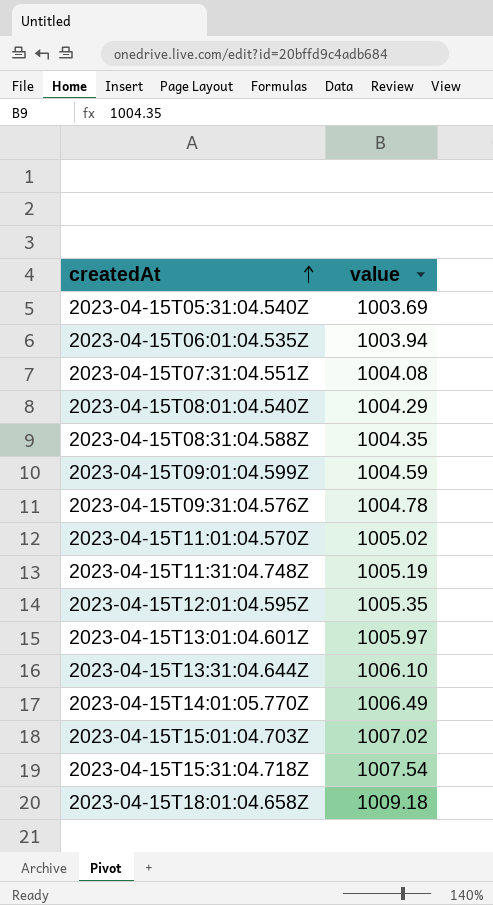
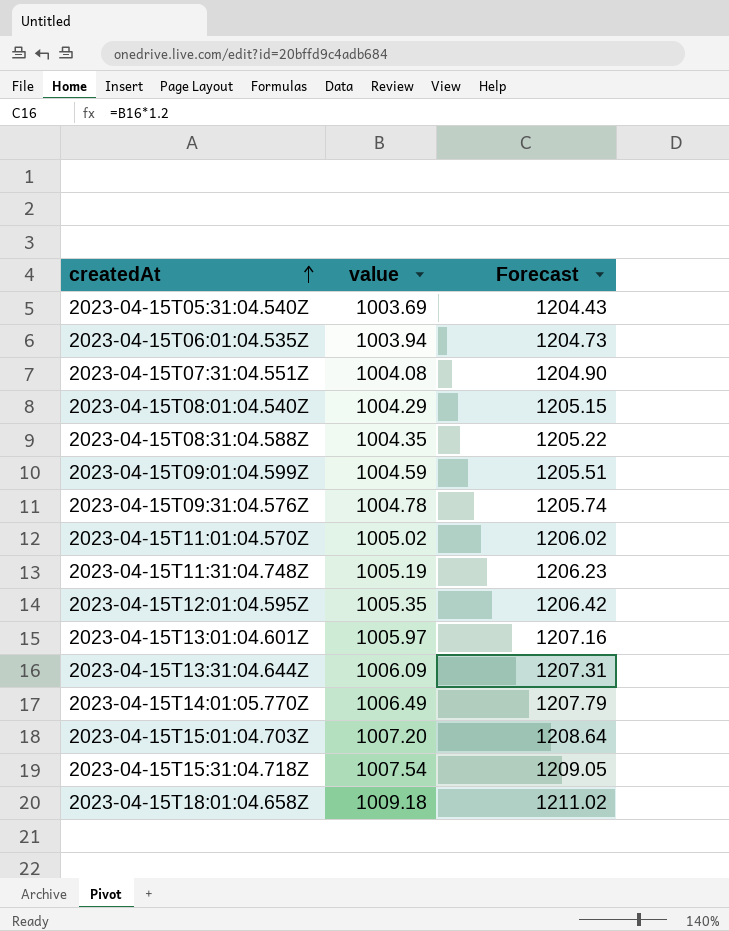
column Forecast | formula: none -> [value] * 1.2
2023-04-15T13:31:04.644Z | value: 1006.10 -> 1006.09
2023-04-15T15:01:04.703Z | value: 1007.02 -> 1007.20

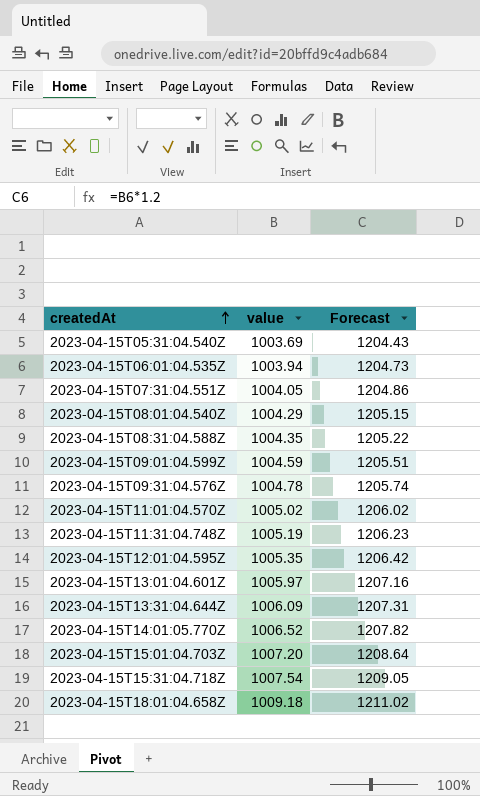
2023-04-15T07:31:04.551Z | value: 1004.08 -> 1004.05
2023-04-15T07:31:04.551Z | Forecast: 1204.90 -> 1204.86
2023-04-15T14:01:05.770Z | value: 1006.49 -> 1006.52
2023-04-15T14:01:05.770Z | Forecast: 1207.79 -> 1207.82

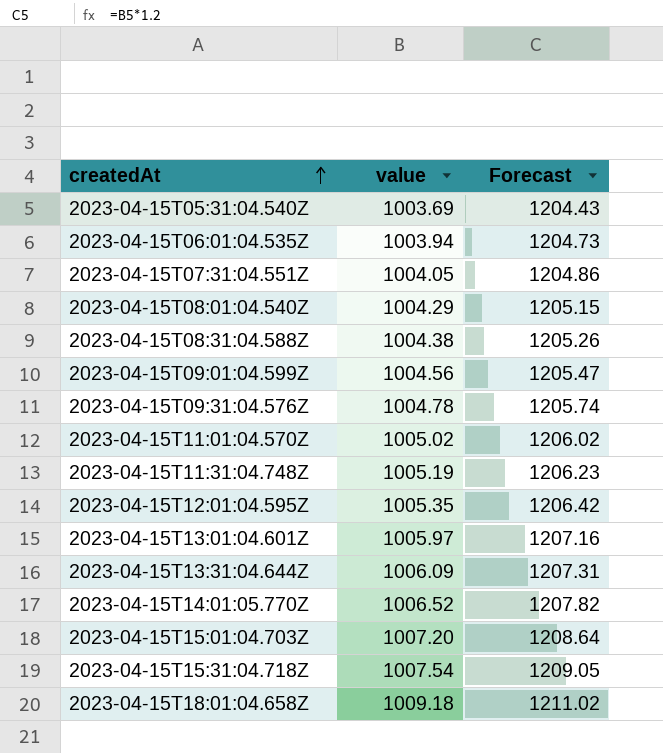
2023-04-15T08:31:04.588Z | value: 1004.35 -> 1004.38
2023-04-15T08:31:04.588Z | Forecast: 1205.22 -> 1205.26
2023-04-15T09:01:04.599Z | value: 1004.59 -> 1004.56
2023-04-15T09:01:04.599Z | Forecast: 1205.51 -> 1205.47

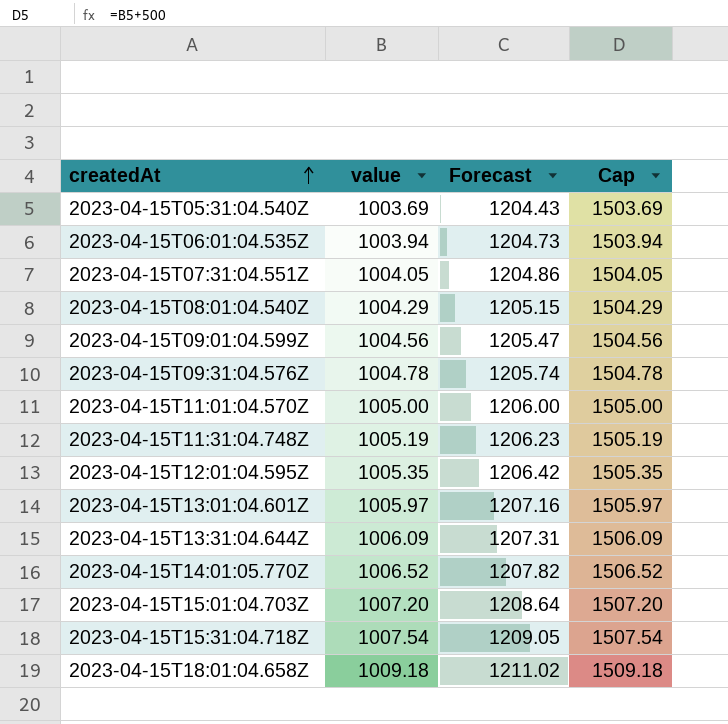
column Cap | formula: none -> [value] + 500
row 2023-04-15T08:31:04.588Z: 1004.38 | 1205.26 -> none
2023-04-15T11:01:04.570Z | value: 1005.02 -> 1005.00
2023-04-15T11:01:04.570Z | Forecast: 1206.02 -> 1206.00

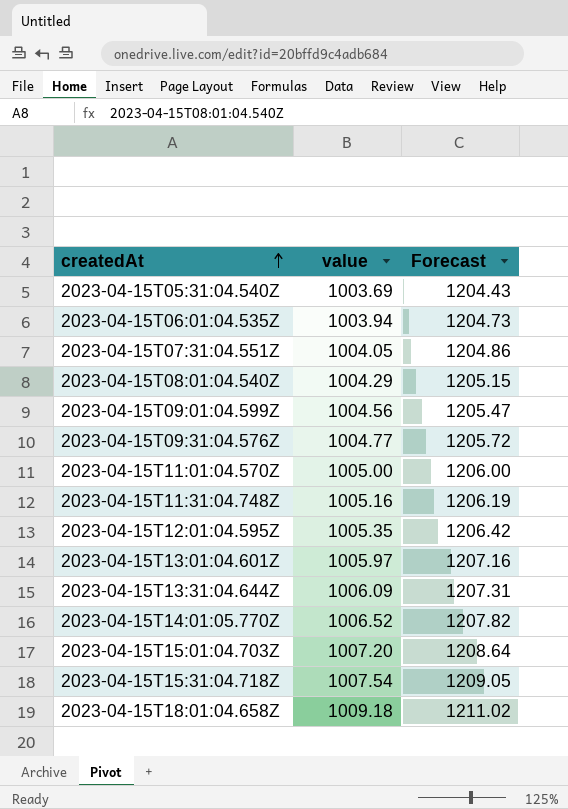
column Cap | formula: [value] + 500 -> none
2023-04-15T09:31:04.576Z | value: 1004.78 -> 1004.77
2023-04-15T09:31:04.576Z | Forecast: 1205.74 -> 1205.72
2023-04-15T11:31:04.748Z | value: 1005.19 -> 1005.16
2023-04-15T11:31:04.748Z | Forecast: 1206.23 -> 1206.19

